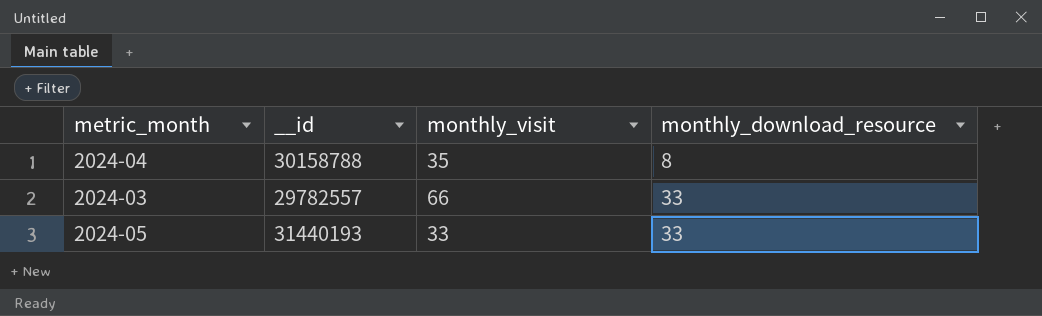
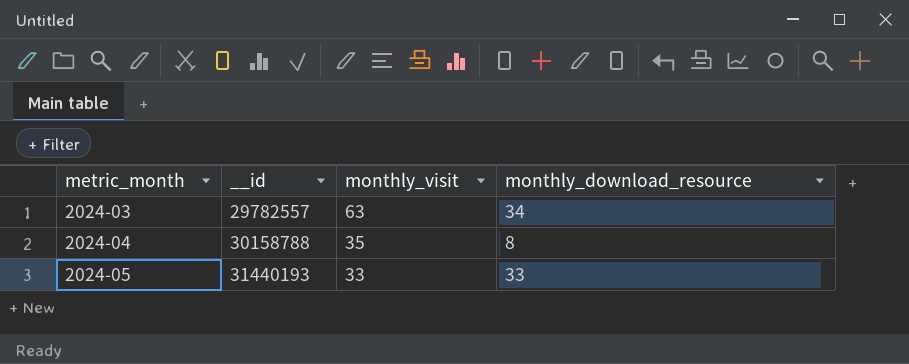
row order: monthly_download_resource ascending -> metric_month ascending
2024-03 | monthly_visit: 66 -> 63
2024-03 | monthly_download_resource: 33 -> 34

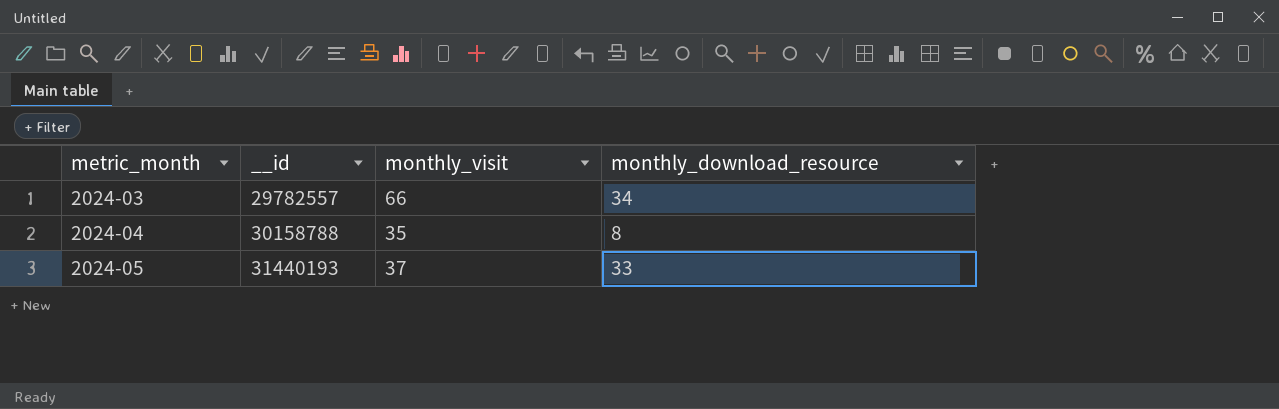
2024-03 | monthly_visit: 63 -> 66
2024-05 | monthly_visit: 33 -> 37

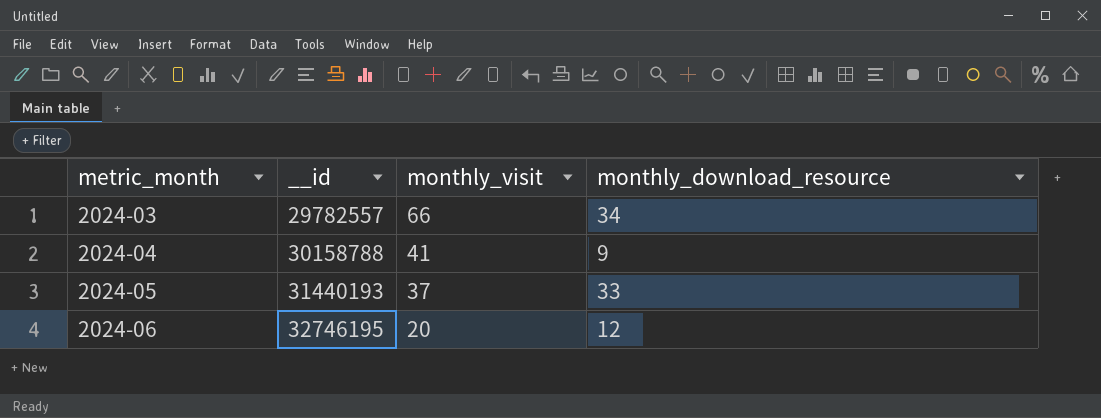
2024-04 | monthly_visit: 35 -> 41
2024-04 | monthly_download_resource: 8 -> 9
row 2024-06: none -> 32746195 | 20 | 12

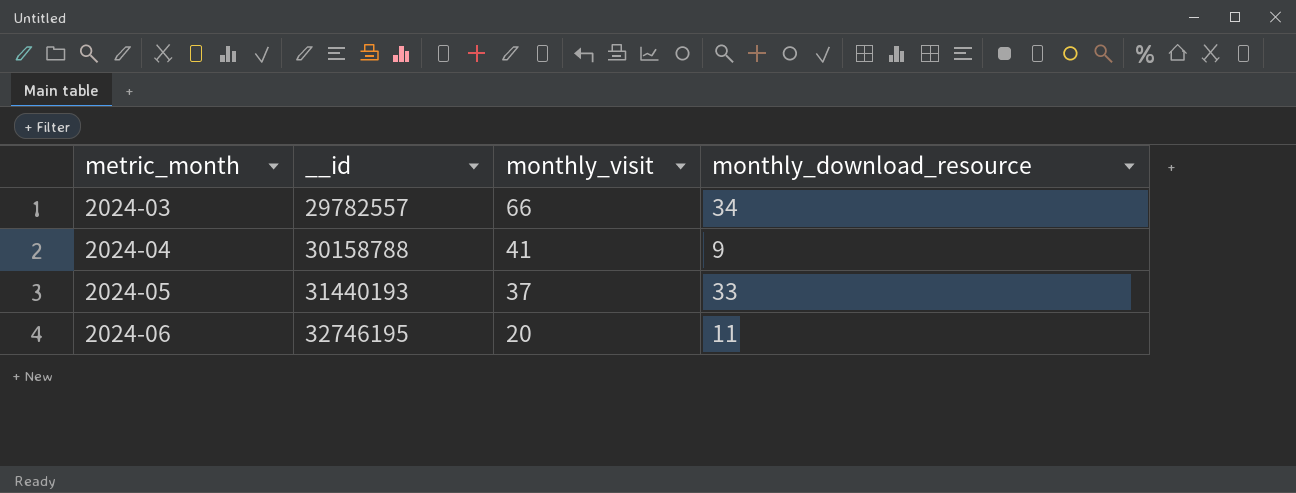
2024-06 | monthly_download_resource: 12 -> 11

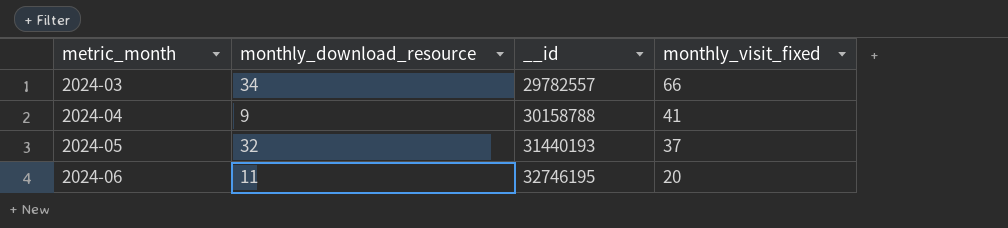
column monthly_download_resource | position: 4 -> 2
column name: monthly_visit -> monthly_visit_fixed
2024-05 | monthly_download_resource: 33 -> 32

